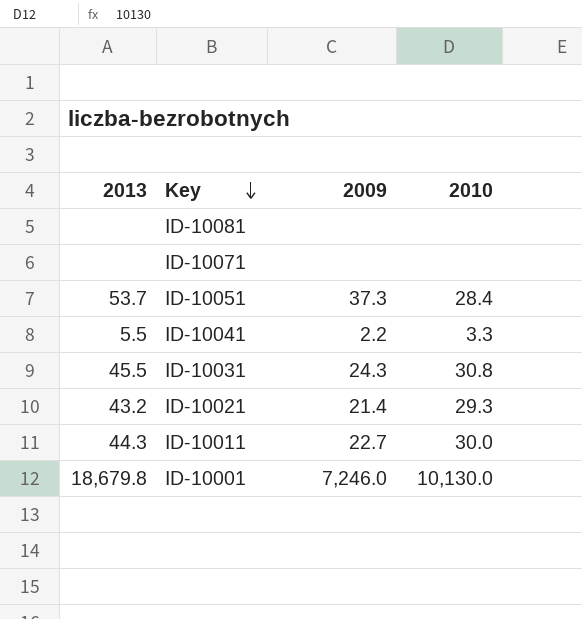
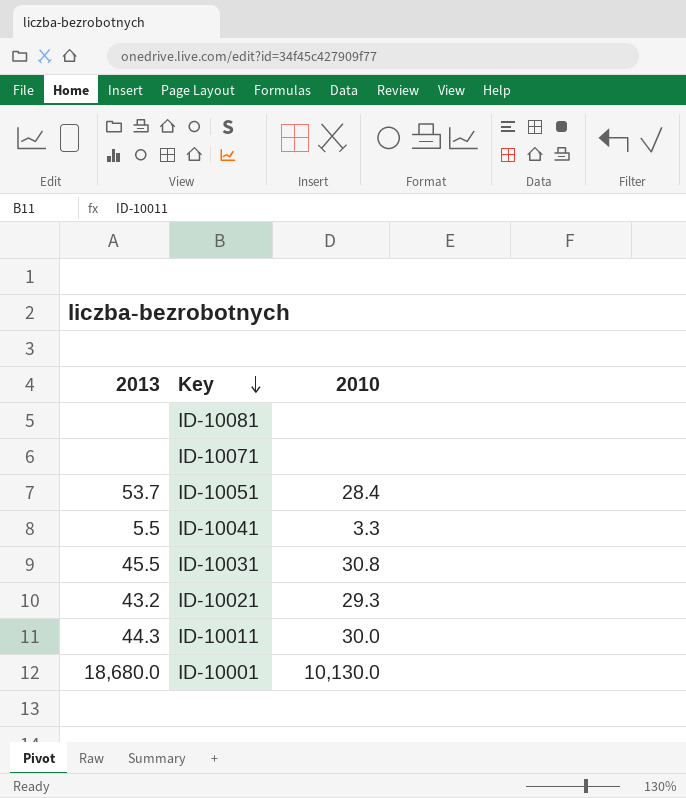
column 2009 | position: 3 -> none
ID-10001 | 2013: 18,679.8 -> 18,680.0

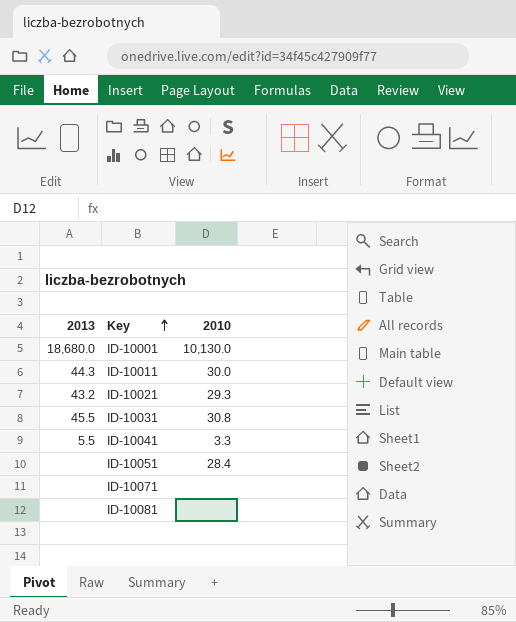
row order: Key descending -> Key ascending
ID-10051 | 2013: 53.7 -> none

